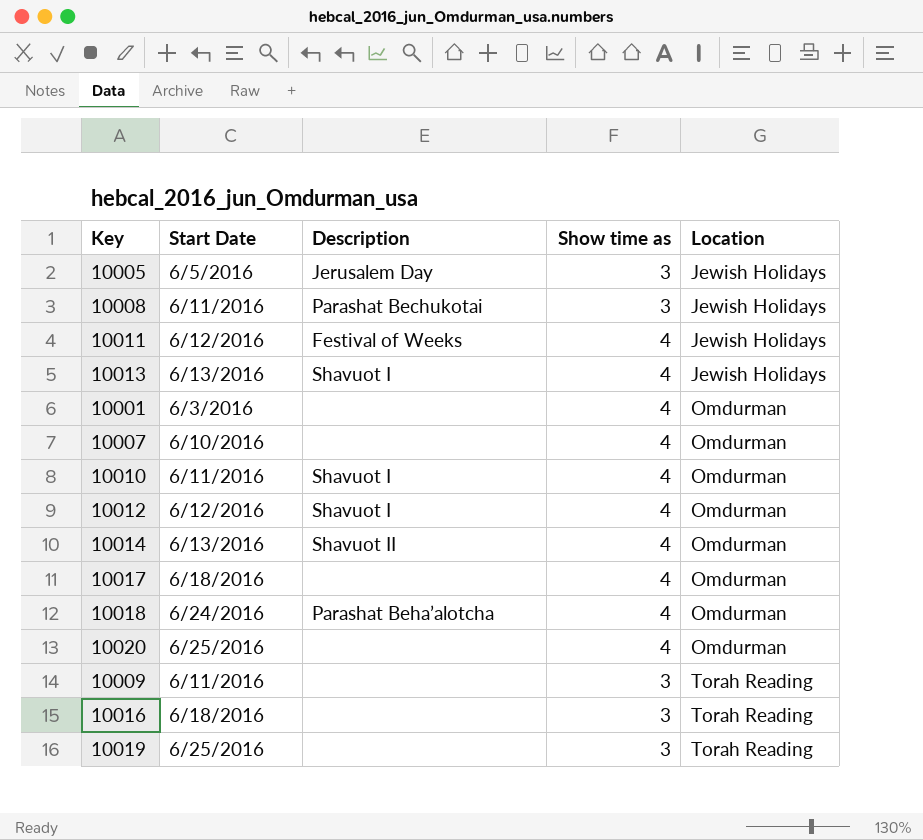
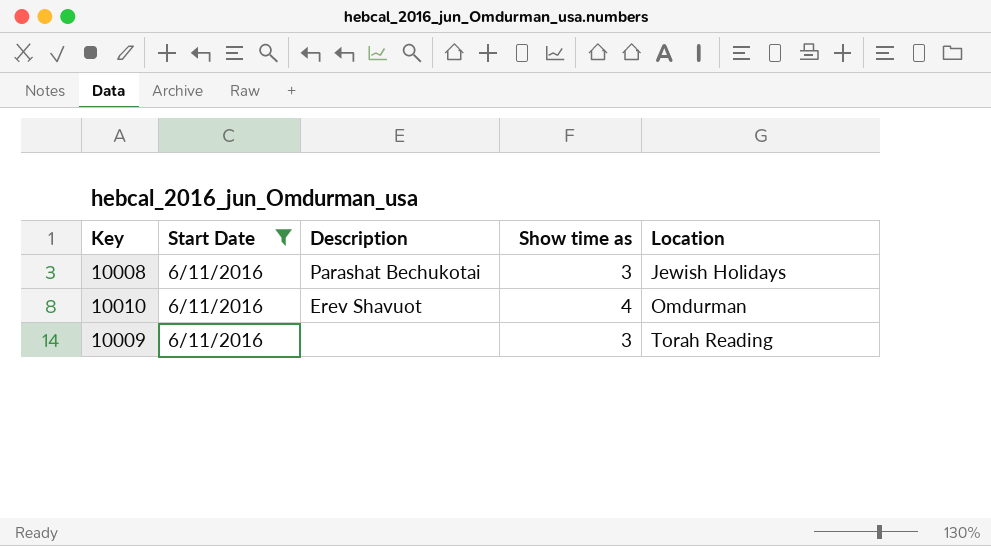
filter: none -> Start Date = 6/11/2016
10010 | Description: Shavuot I -> Erev Shavuot

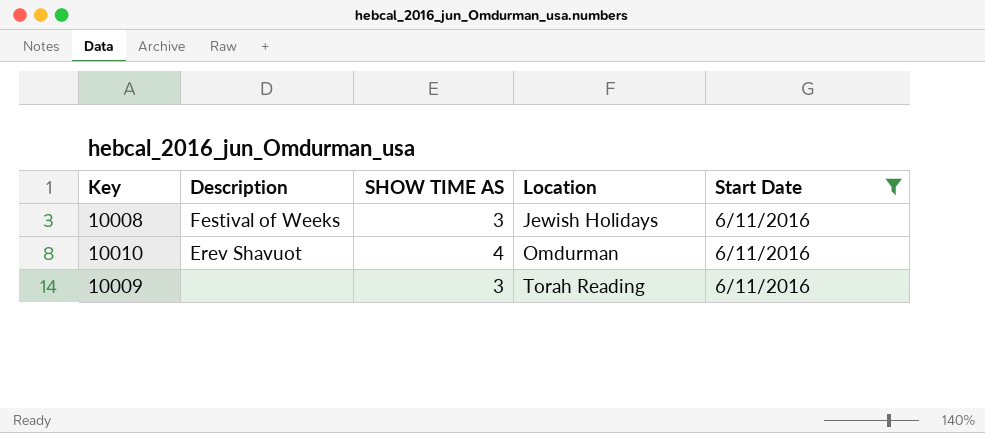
column name: Show time as -> SHOW TIME AS
column Start Date | position: 2 -> 5
10008 | Description: Parashat Bechukotai -> Festival of Weeks

